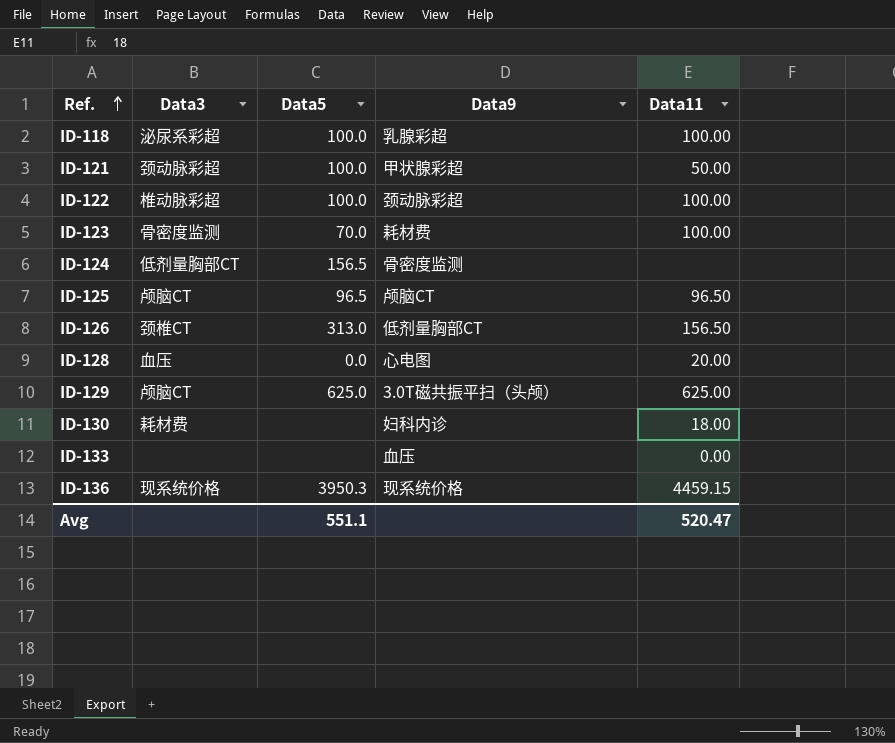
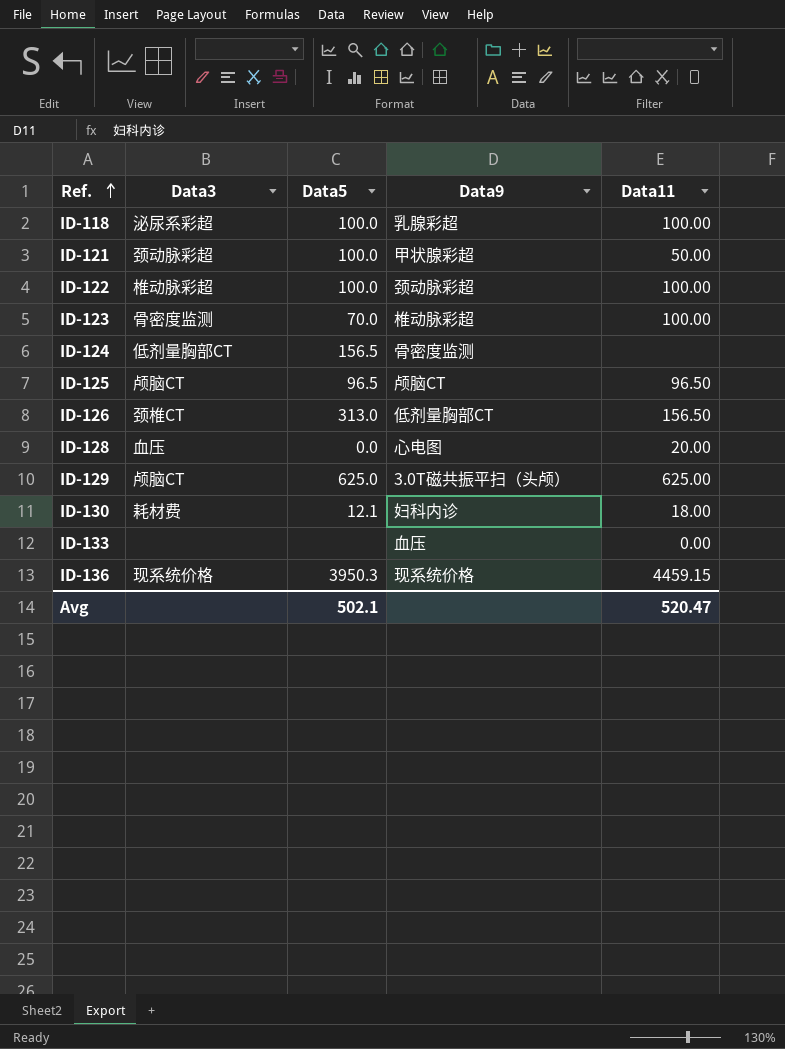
ID-123 | Data9: 耗材费 -> 椎动脉彩超
ID-130 | Data5: none -> 12.1
Avg | Data5: 551.1 -> 502.1

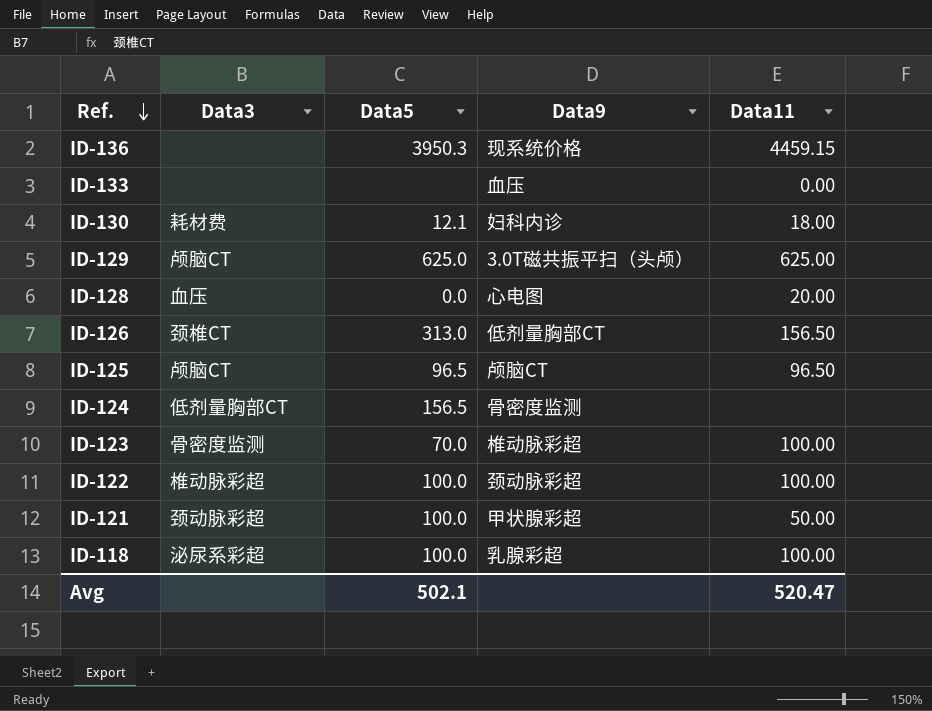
row order: Ref. ascending -> Ref. descending
ID-136 | Data3: 现系统价格 -> none

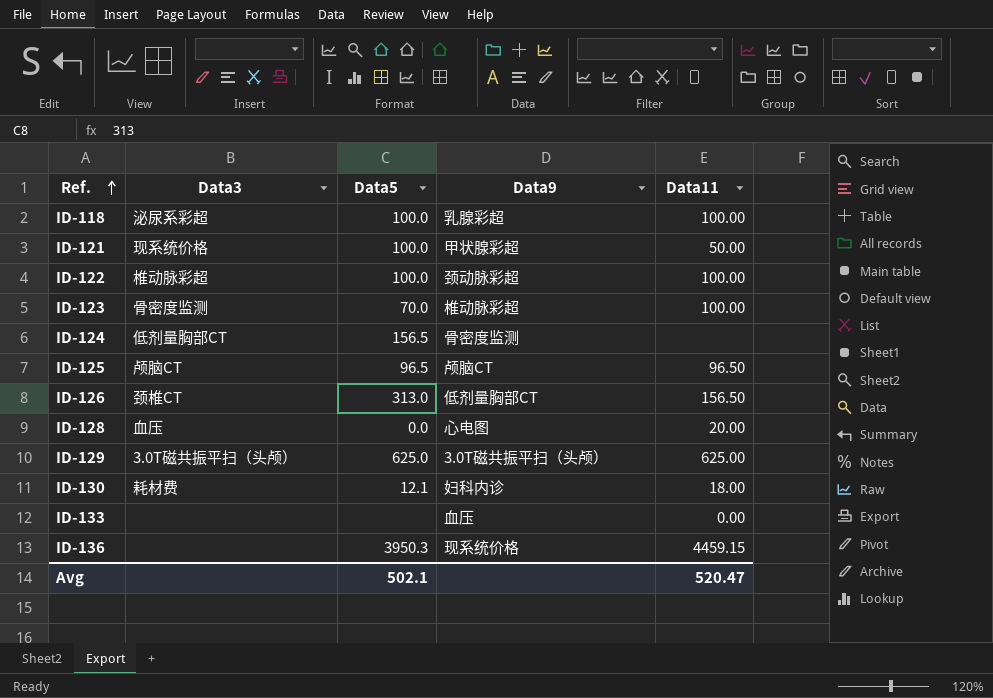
row order: Ref. descending -> Ref. ascending
ID-121 | Data3: 颈动脉彩超 -> 现系统价格
ID-129 | Data3: 颅脑CT -> 3.0T磁共振平扫（头颅）

